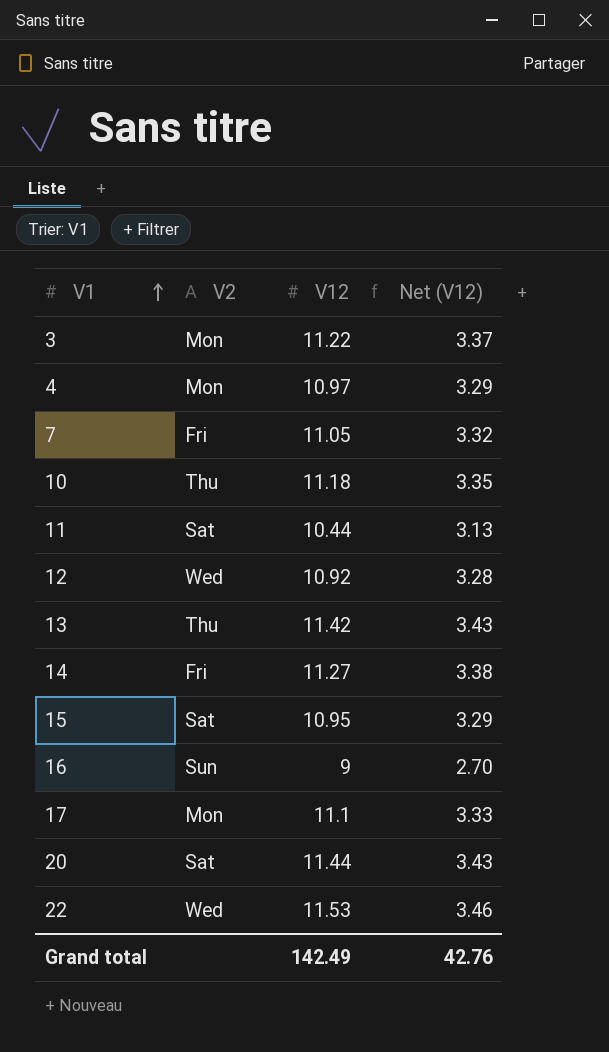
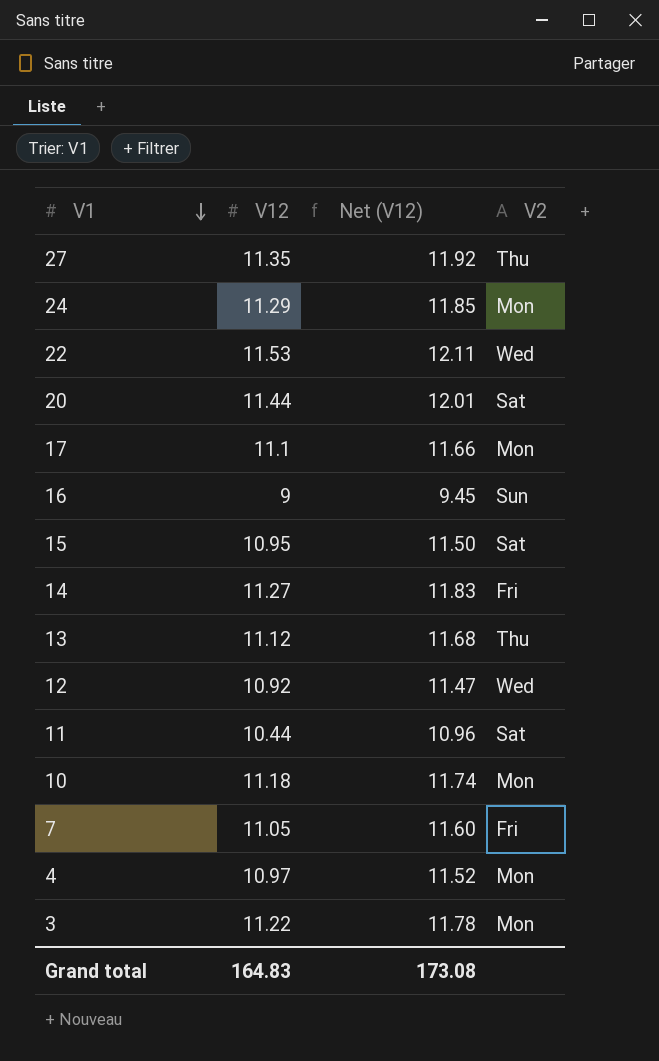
row order: V1 ascending -> V1 descending
column Net (V12) | formula: [V12] * 0.3 -> [V12] * 1.05
column V2 | position: 2 -> 4
row 27: none -> 11.35 | 11.92 | Thu
row 24: none -> 11.29 | 11.85 | Mon
13 | V12: 11.42 -> 11.12
10 | V2: Thu -> Mon
Grand total | V12: 142.49 -> 164.83
Grand total | Net (V12): 42.76 -> 173.08

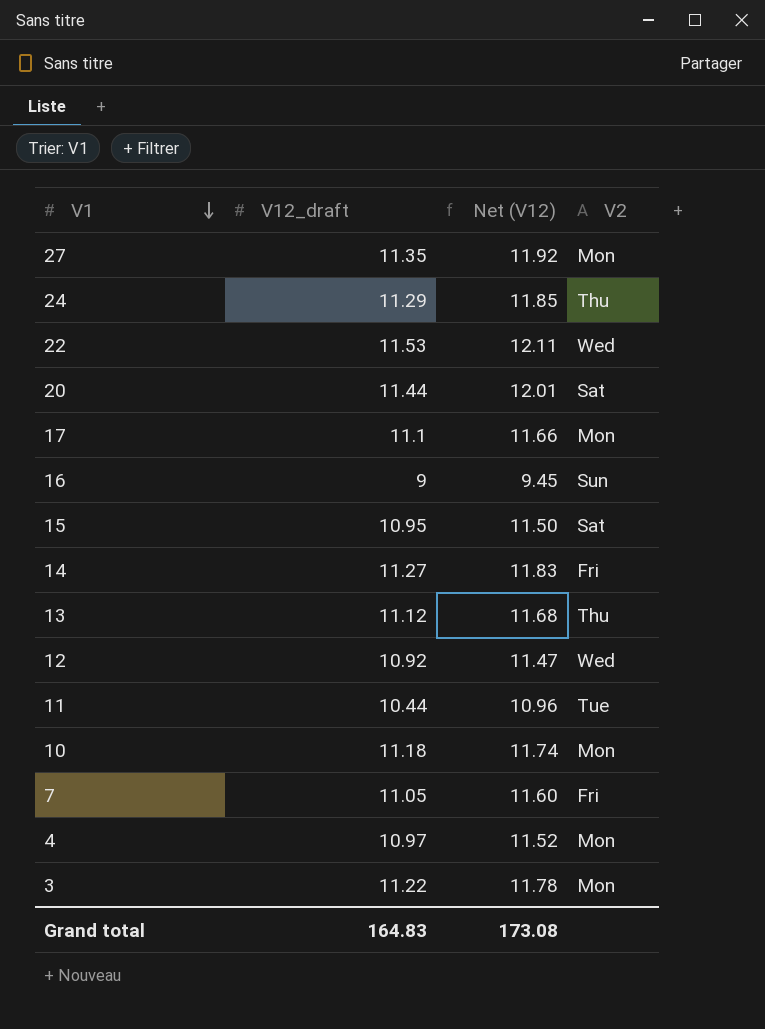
column name: V12 -> V12_draft
27 | V2: Thu -> Mon
24 | V2: Mon -> Thu
11 | V2: Sat -> Tue

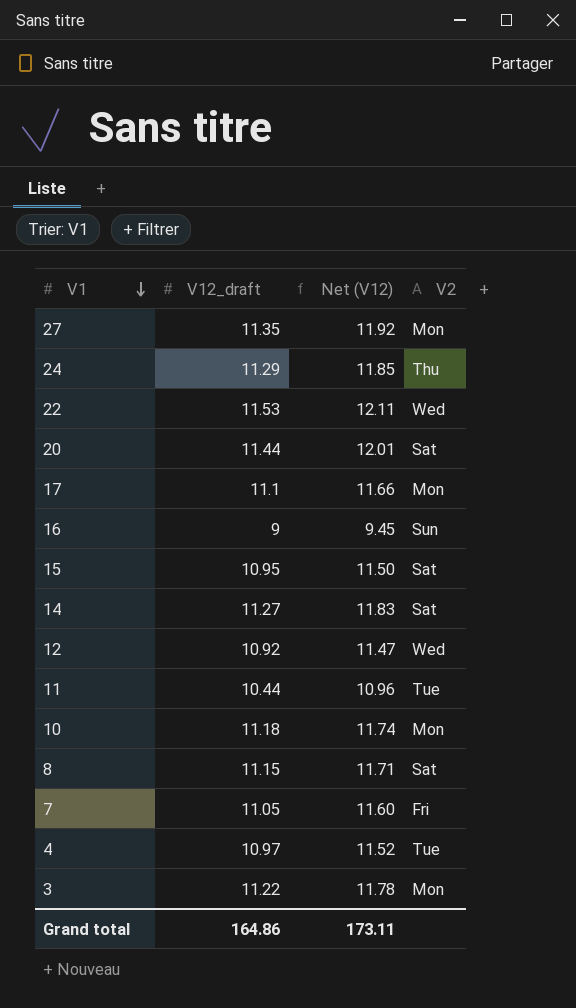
row 13: 11.12 | 11.68 | Thu -> none
14 | V2: Fri -> Sat
row 8: none -> 11.15 | 11.71 | Sat
4 | V2: Mon -> Tue
Grand total | V12_draft: 164.83 -> 164.86
Grand total | Net (V12): 173.08 -> 173.11

